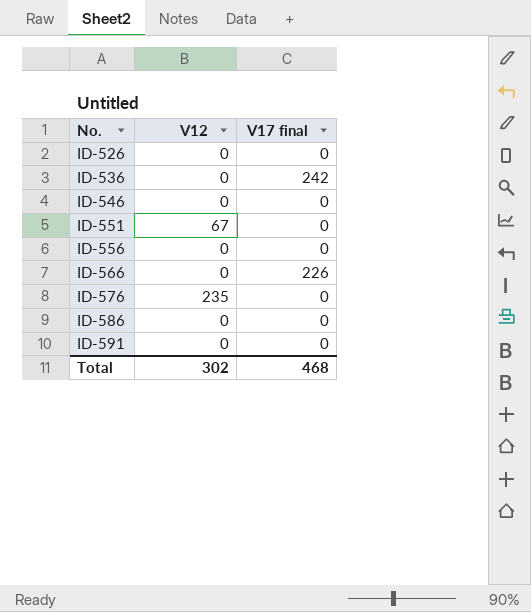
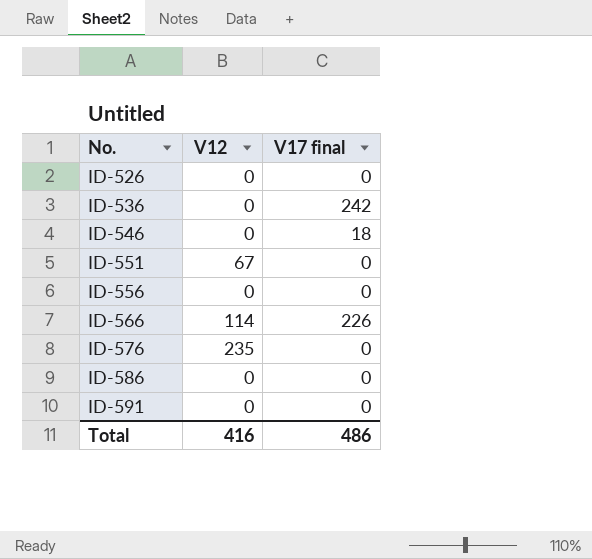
ID-546 | V17 final: 0 -> 18
ID-566 | V12: 0 -> 114
Total | V12: 302 -> 416
Total | V17 final: 468 -> 486

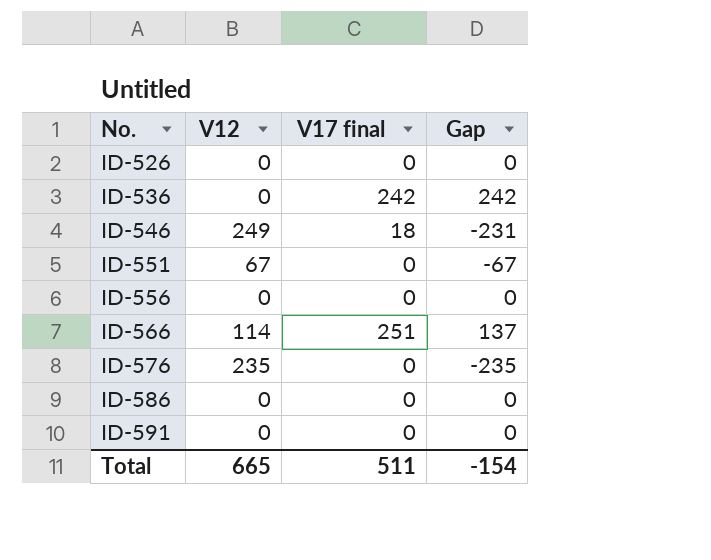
column Gap | formula: none -> [V17 final] - [V12]
ID-546 | V12: 0 -> 249
ID-566 | V17 final: 226 -> 251
Total | V12: 416 -> 665
Total | V17 final: 486 -> 511

